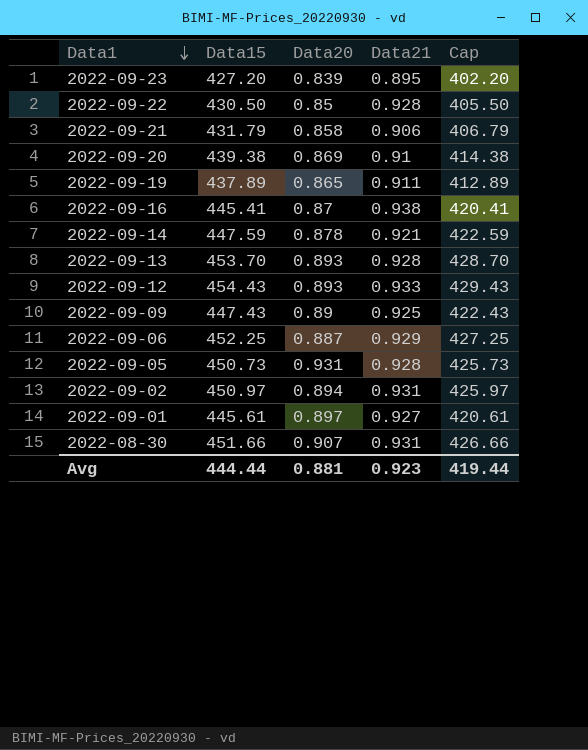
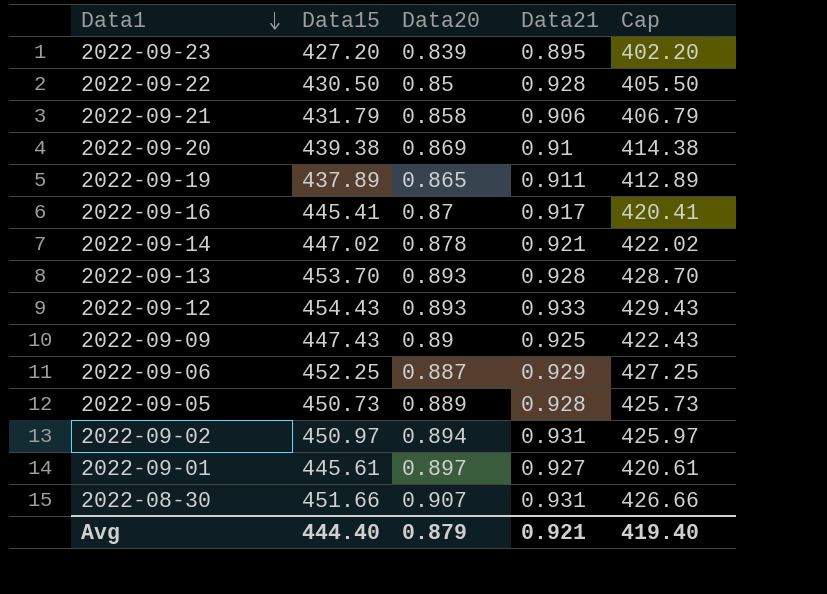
2022-09-16 | Data21: 0.938 -> 0.917
2022-09-14 | Data15: 447.59 -> 447.02
2022-09-14 | Cap: 422.59 -> 422.02
2022-09-05 | Data20: 0.931 -> 0.889
Avg | Data15: 444.44 -> 444.40
Avg | Data20: 0.881 -> 0.879
Avg | Data21: 0.923 -> 0.921
Avg | Cap: 419.44 -> 419.40

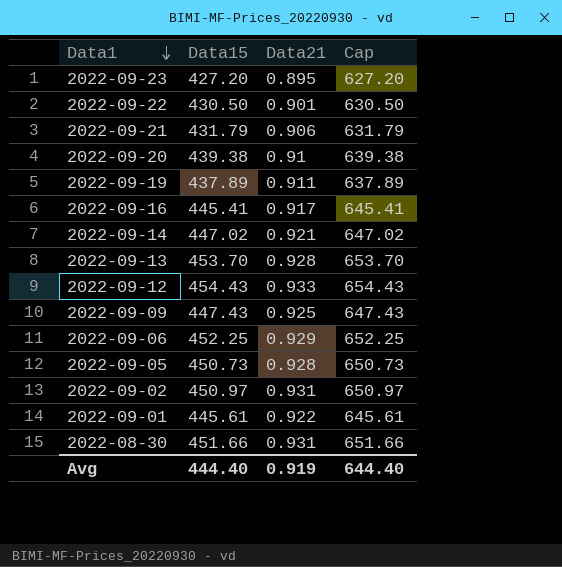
column Data20 | position: 3 -> none
column Cap | formula: [Data15] - 25 -> [Data15] + 200
2022-09-22 | Data21: 0.928 -> 0.901
2022-09-01 | Data21: 0.927 -> 0.922
Avg | Data21: 0.921 -> 0.919
Avg | Cap: 419.40 -> 644.40

